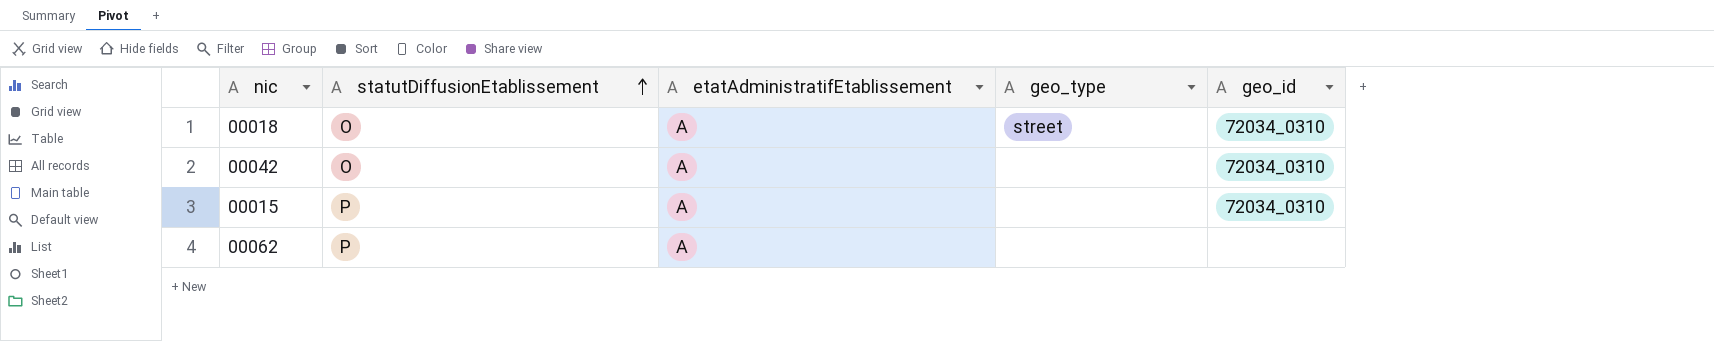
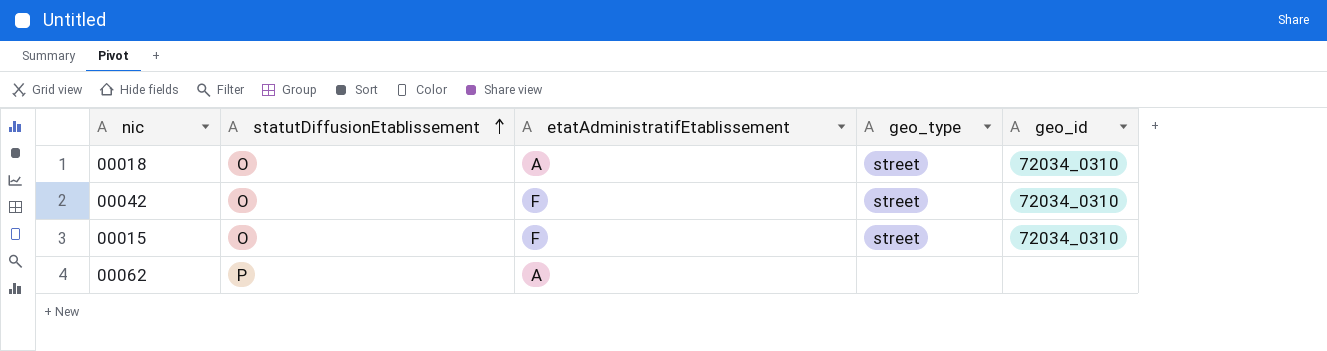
00042 | etatAdministratifEtablissement: A -> F
00042 | geo_type: none -> street
00015 | statutDiffusionEtablissement: P -> O
00015 | etatAdministratifEtablissement: A -> F
00015 | geo_type: none -> street

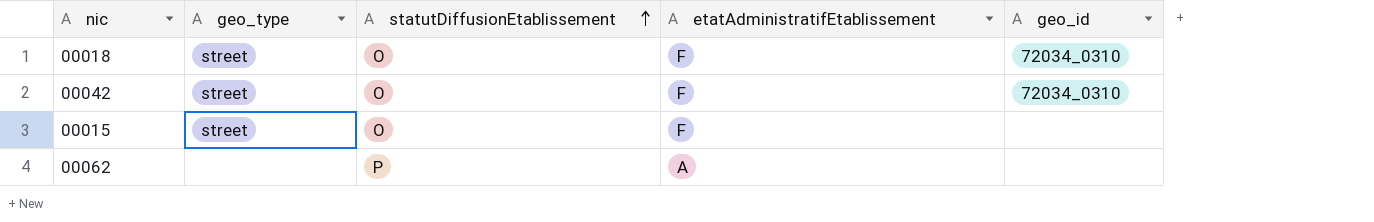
column geo_type | position: 4 -> 2
00018 | etatAdministratifEtablissement: A -> F
00015 | geo_id: 72034_0310 -> none

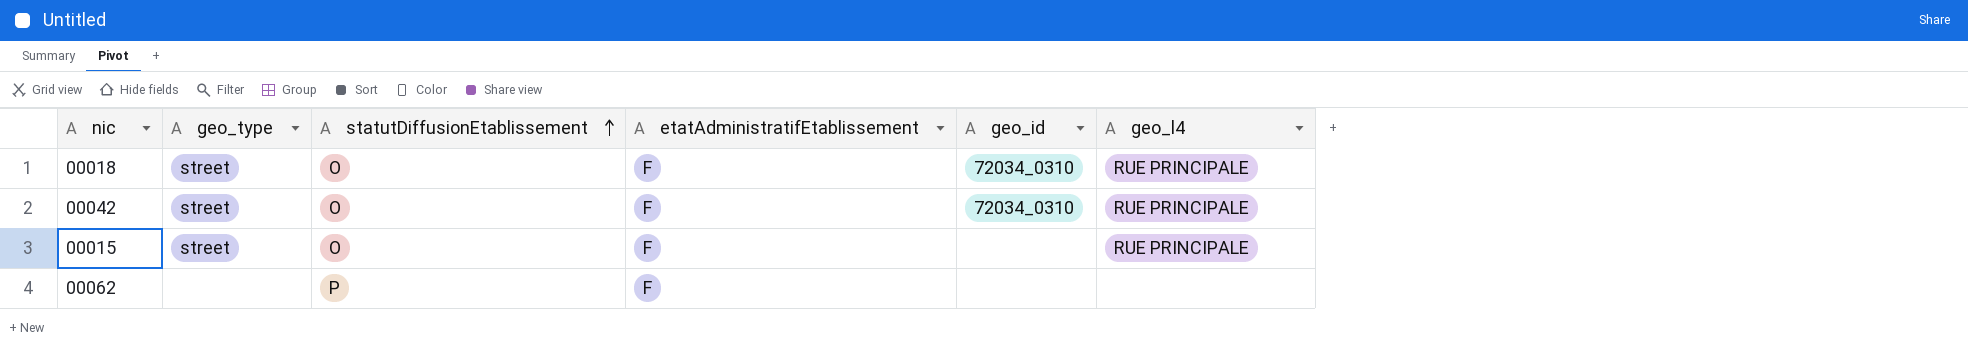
column geo_l4 | position: none -> 6
00062 | etatAdministratifEtablissement: A -> F

